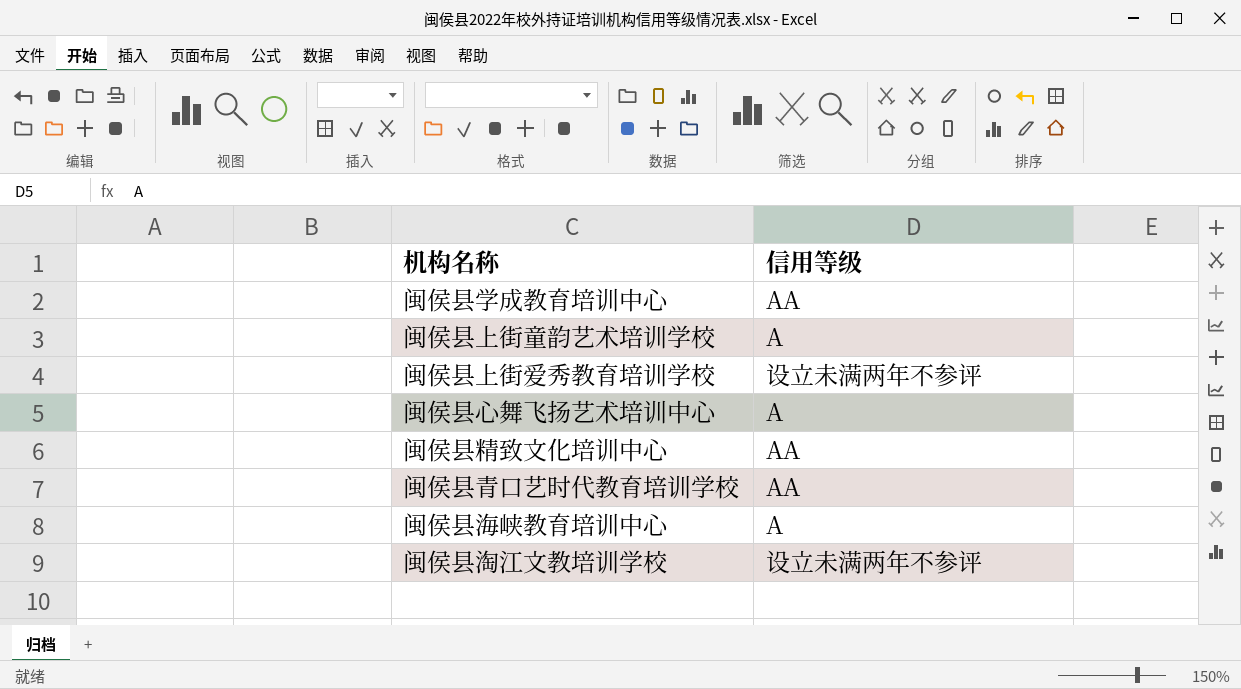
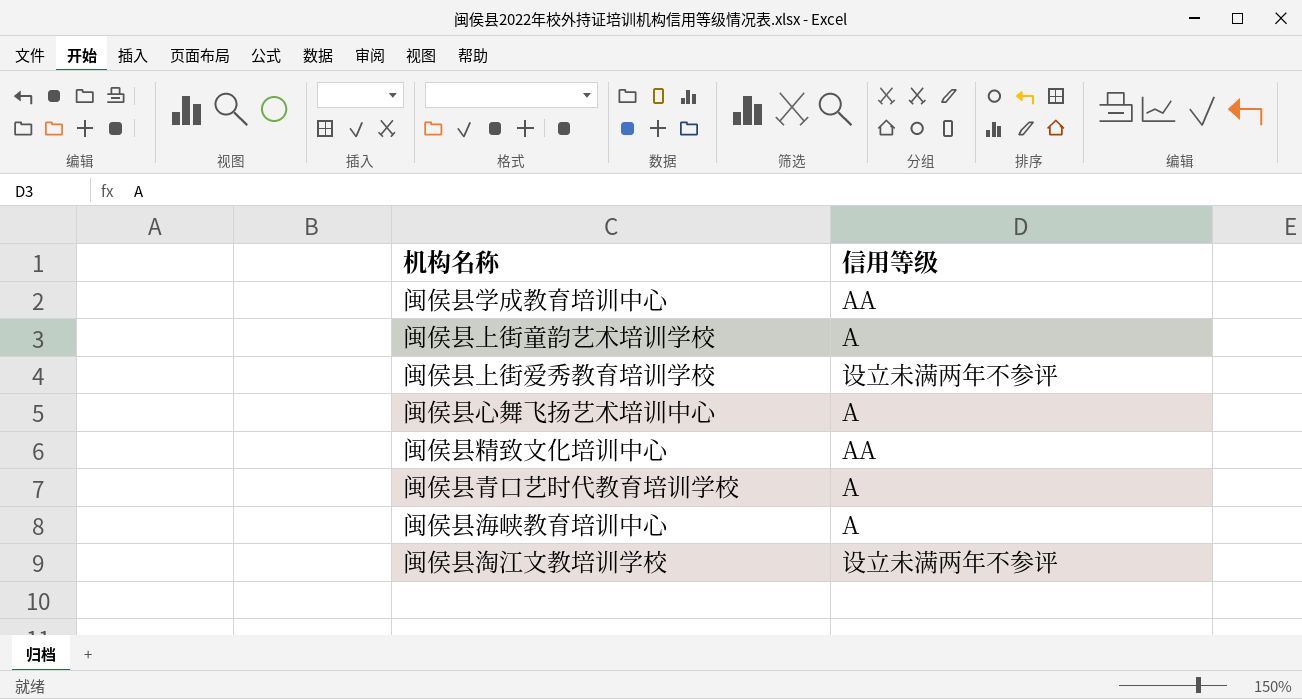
闽侯县青口艺时代教育培训学校 | 信用等级: AA -> A

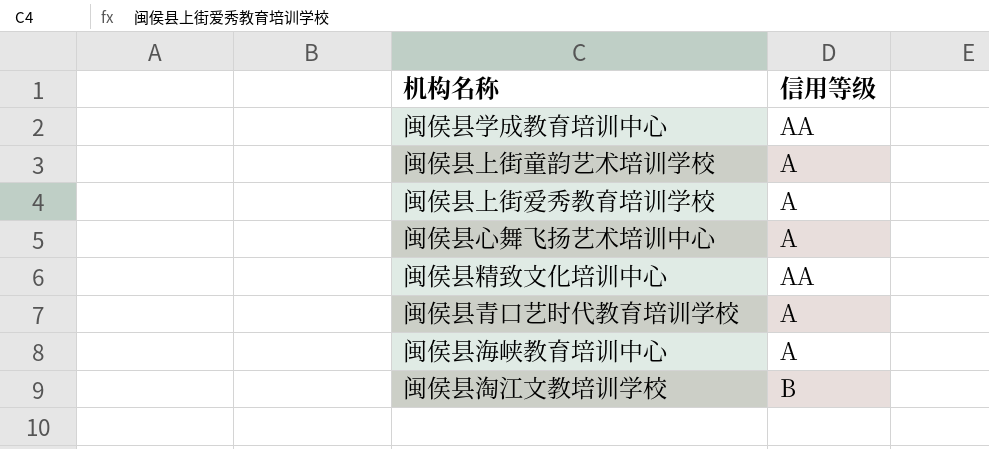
闽侯县上街爱秀教育培训学校 | 信用等级: 设立未满两年不参评 -> A
闽侯县淘江文教培训学校 | 信用等级: 设立未满两年不参评 -> B

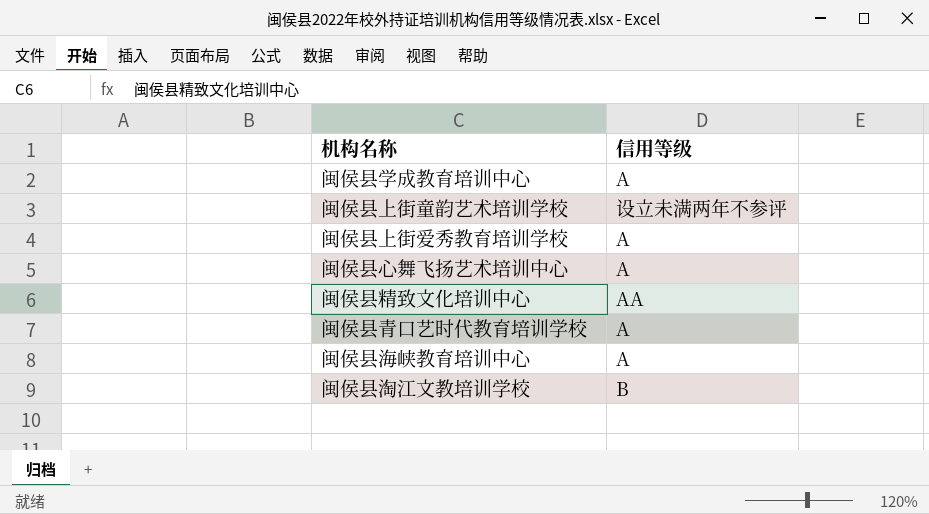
闽侯县学成教育培训中心 | 信用等级: AA -> A
闽侯县上街童韵艺术培训学校 | 信用等级: A -> 设立未满两年不参评

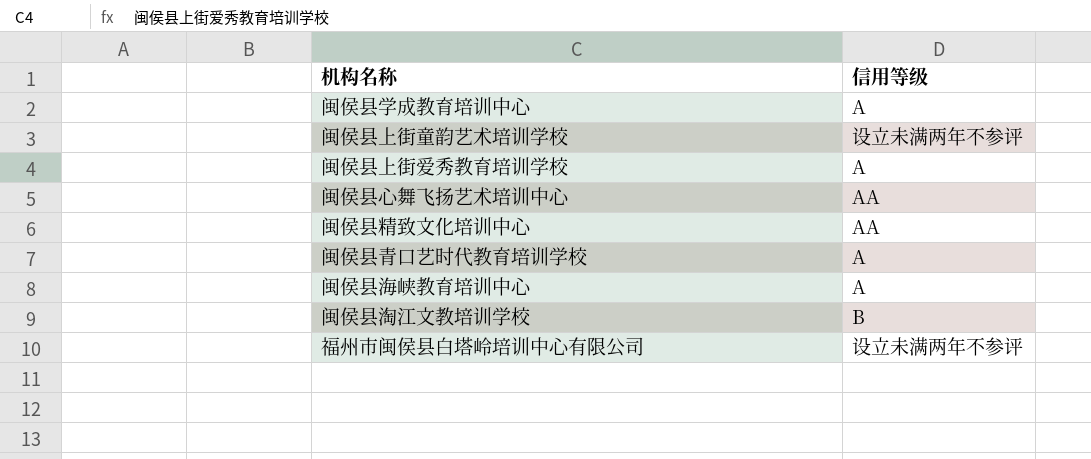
闽侯县心舞飞扬艺术培训中心 | 信用等级: A -> AA
row 福州市闽侯县白塔岭培训中心有限公司: none -> 设立未满两年不参评

